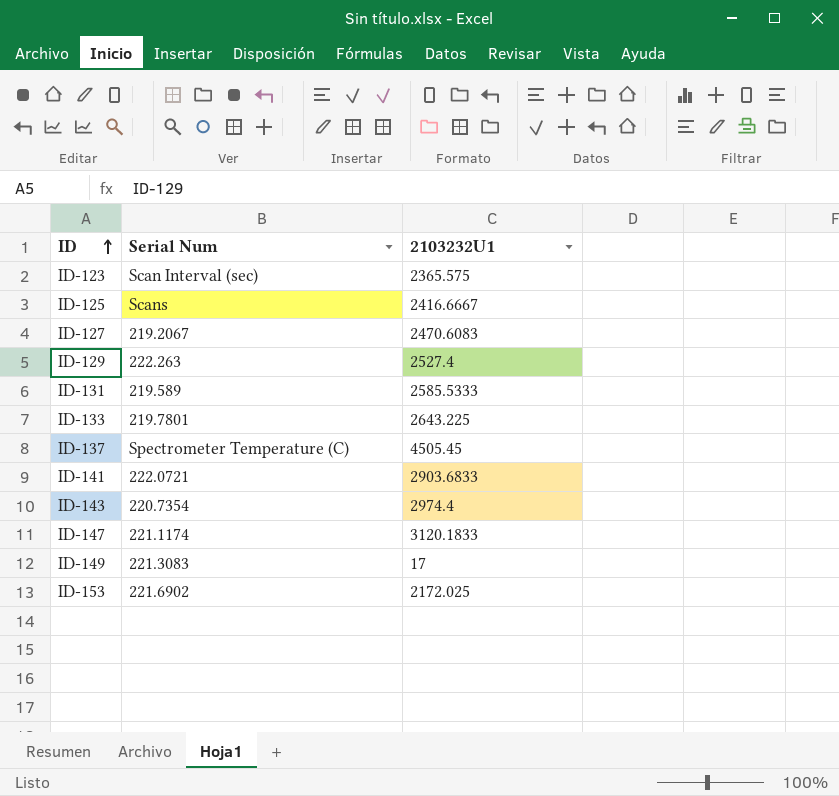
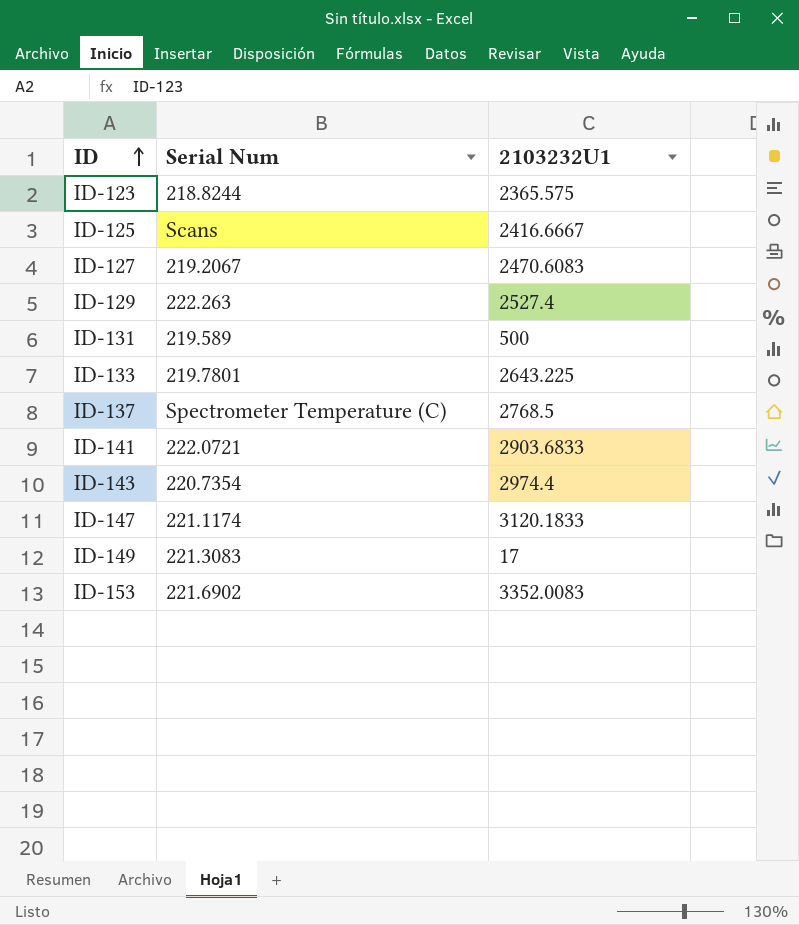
ID-123 | Serial Num: Scan Interval (sec) -> 218.8244
ID-131 | 2103232U1: 2585.5333 -> 500
ID-137 | 2103232U1: 4505.45 -> 2768.5
ID-153 | 2103232U1: 2172.025 -> 3352.0083

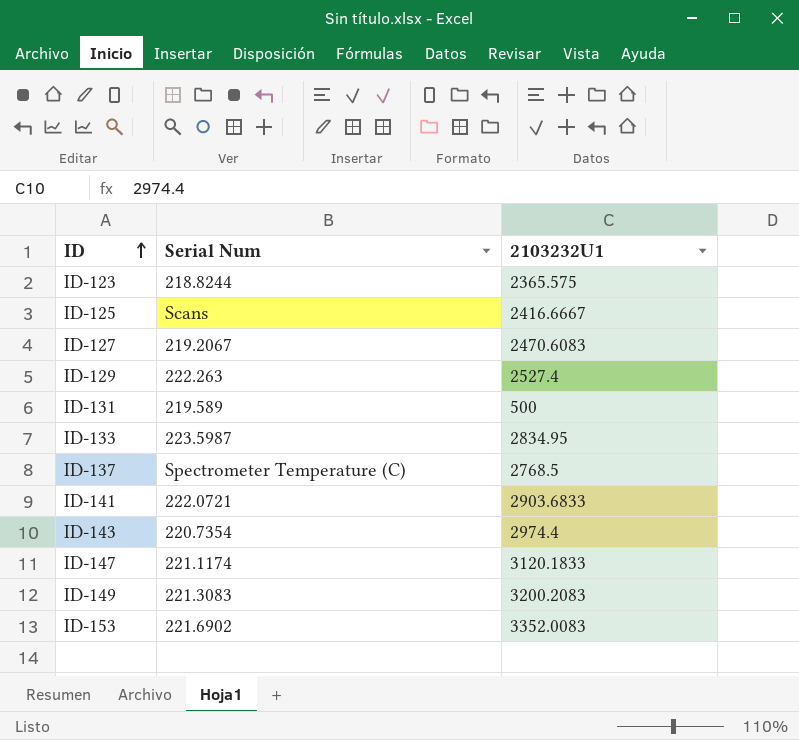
ID-133 | Serial Num: 219.7801 -> 223.5987
ID-133 | 2103232U1: 2643.225 -> 2834.95
ID-149 | 2103232U1: 17 -> 3200.2083

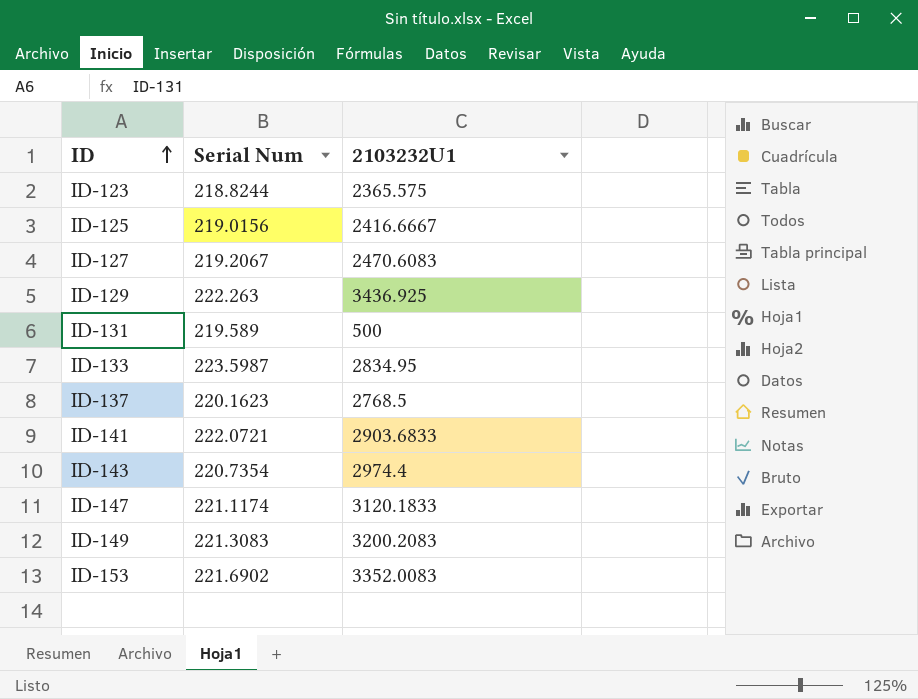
ID-125 | Serial Num: Scans -> 219.0156
ID-129 | 2103232U1: 2527.4 -> 3436.925
ID-137 | Serial Num: Spectrometer Temperature (C) -> 220.1623

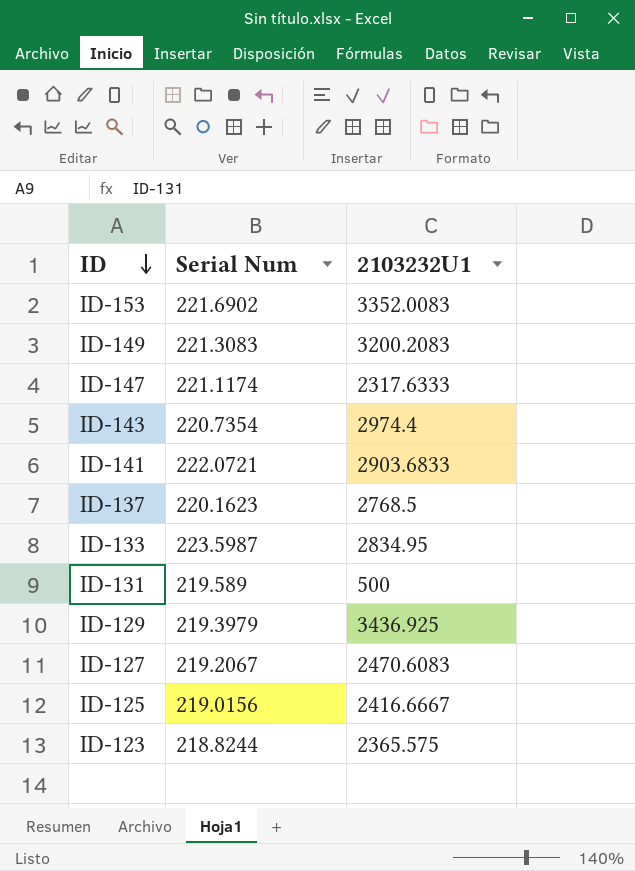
row order: ID ascending -> ID descending
ID-147 | 2103232U1: 3120.1833 -> 2317.6333
ID-129 | Serial Num: 222.263 -> 219.3979

